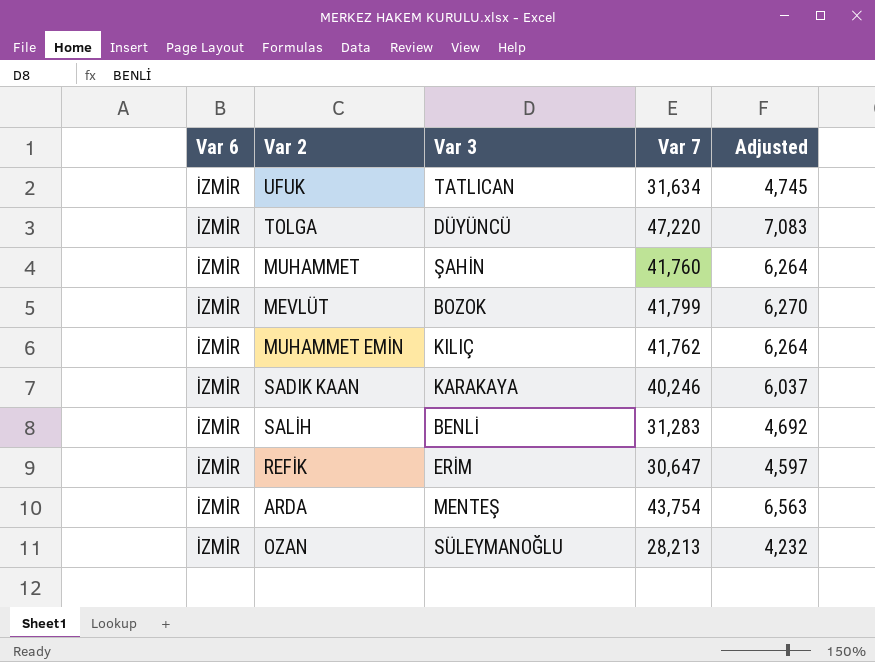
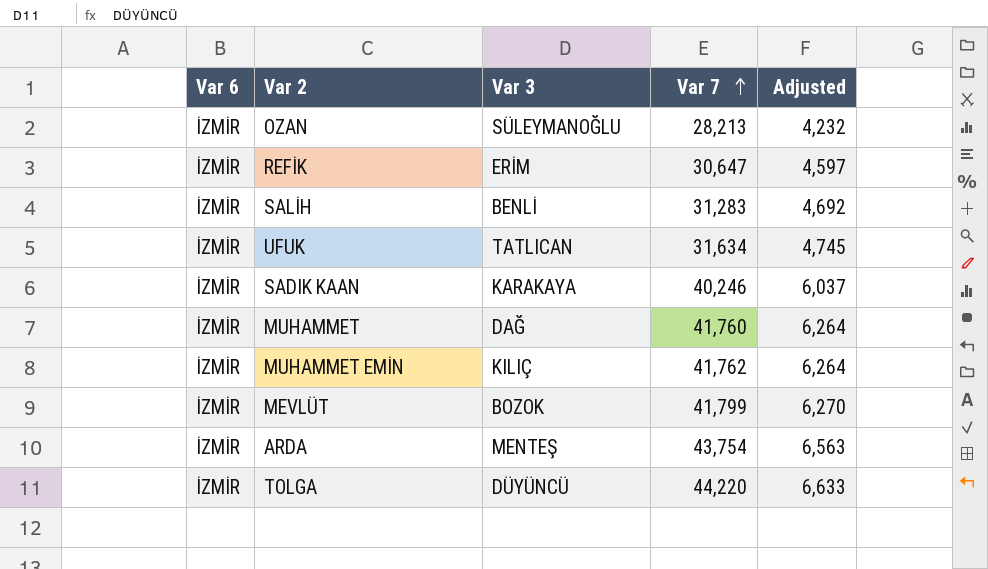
row order: none -> Var 7 ascending
MUHAMMET | Var 3: ŞAHİN -> DAĞ
TOLGA | Var 7: 47,220 -> 44,220
TOLGA | Adjusted: 7,083 -> 6,633

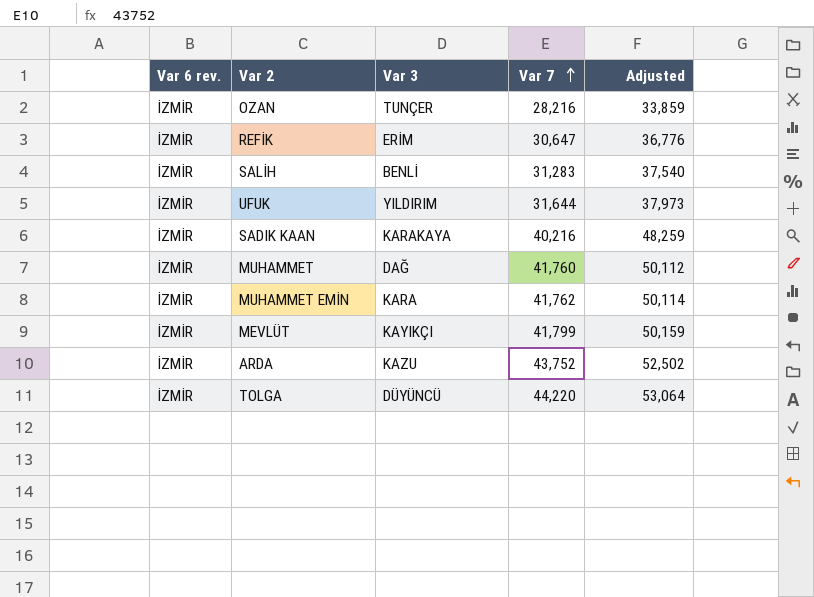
column name: Var 6 -> Var 6 rev.
column Adjusted | formula: [Var 7] * 0.15 -> [Var 7] * 1.2
OZAN | Var 3: SÜLEYMANOĞLU -> TUNÇER
OZAN | Var 7: 28,213 -> 28,216
UFUK | Var 3: TATLICAN -> YILDIRIM
UFUK | Var 7: 31,634 -> 31,644
SADIK KAAN | Var 7: 40,246 -> 40,216
MUHAMMET EMİN | Var 3: KILIÇ -> KARA
MEVLÜT | Var 3: BOZOK -> KAYIKÇI
ARDA | Var 3: MENTEŞ -> KAZU
ARDA | Var 7: 43,754 -> 43,752

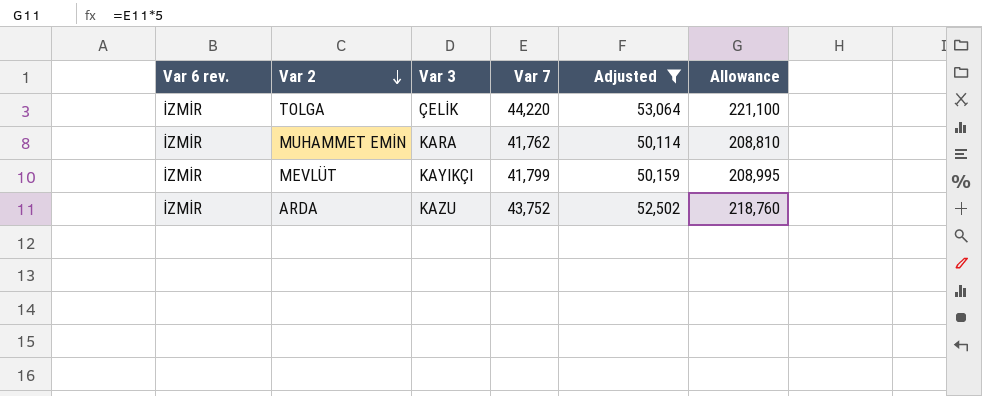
filter: none -> Adjusted >= 50,114
row order: Var 7 ascending -> Var 2 descending
column Allowance | formula: none -> [Var 7] * 5
TOLGA | Var 3: DÜYÜNCÜ -> ÇELİK

